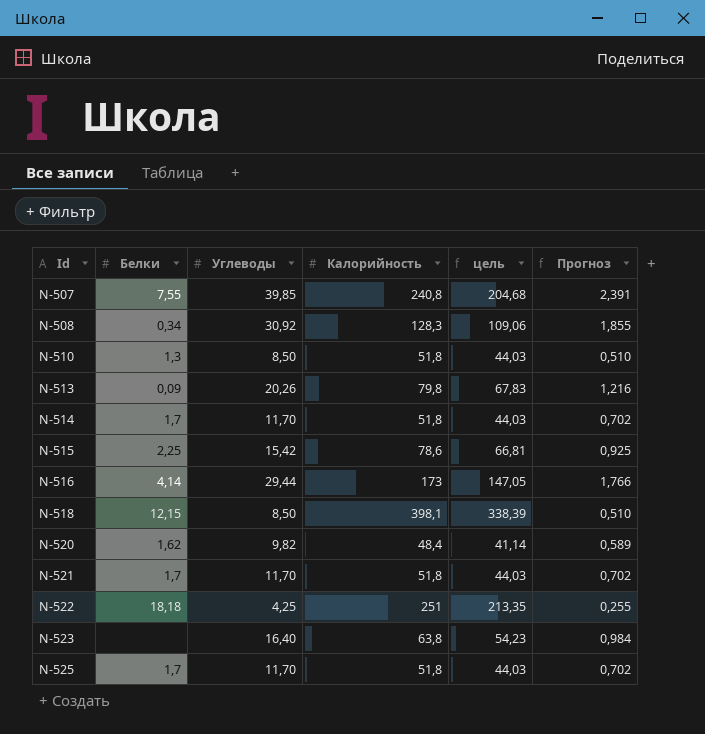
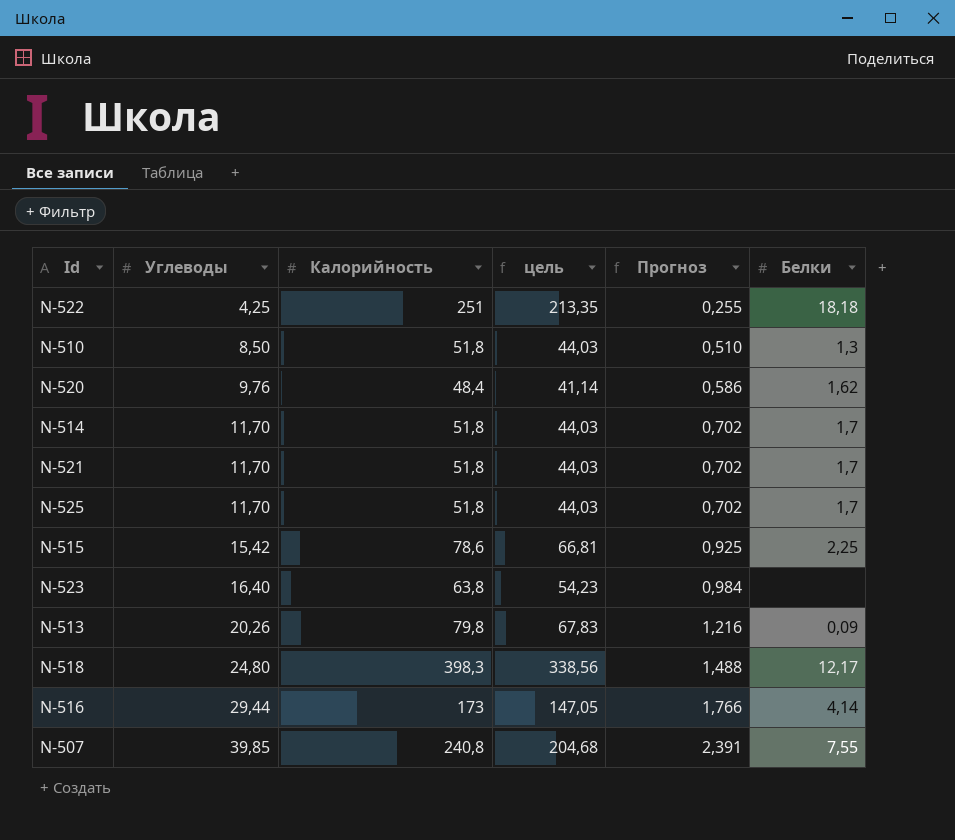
row order: Id ascending -> Углеводы ascending
column Белки | position: 2 -> 6
row N-508: 0,34 | 30,92 | 128,3 | 109,06 | 1,855 -> none
N-520 | Углеводы: 9,82 -> 9,76
N-520 | Прогноз: 0,589 -> 0,586
N-518 | Углеводы: 8,50 -> 24,80
N-518 | Калорийность: 398,1 -> 398,3
N-518 | цель: 338,39 -> 338,56
N-518 | Прогноз: 0,510 -> 1,488
N-518 | Белки: 12,15 -> 12,17

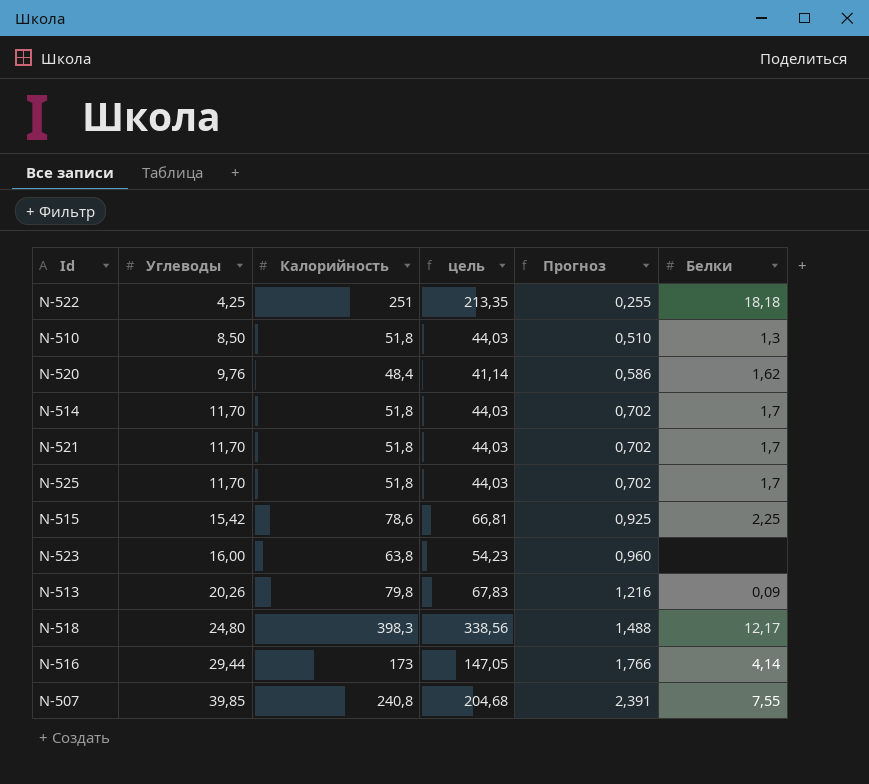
N-523 | Углеводы: 16,40 -> 16,00
N-523 | Прогноз: 0,984 -> 0,960

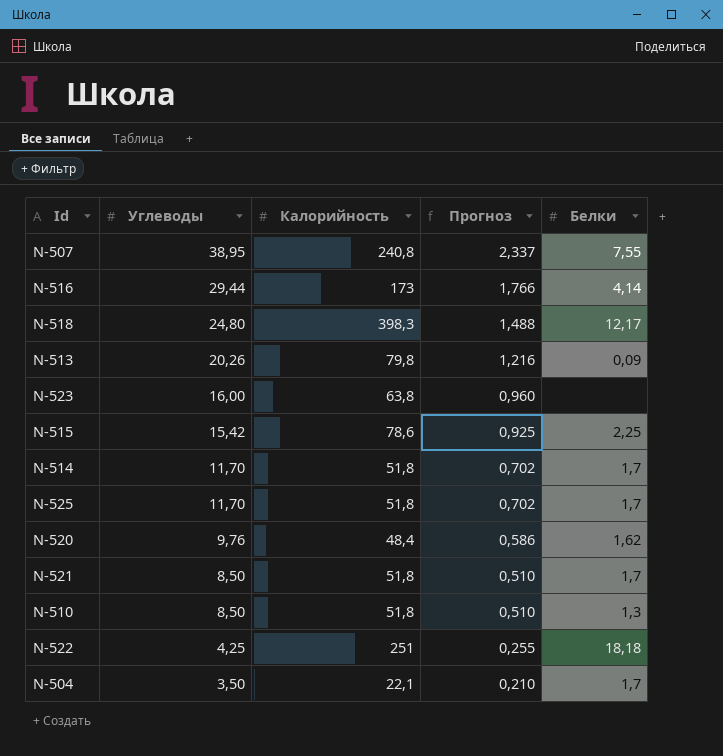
row order: Углеводы ascending -> Углеводы descending
column цель | formula: [Калорийность] * 0,85 -> none
N-507 | Углеводы: 39,85 -> 38,95
N-507 | Прогноз: 2,391 -> 2,337
N-521 | Углеводы: 11,70 -> 8,50
N-521 | Прогноз: 0,702 -> 0,510
row N-504: none -> 3,50 | 22,1 | 0,210 | 1,7

